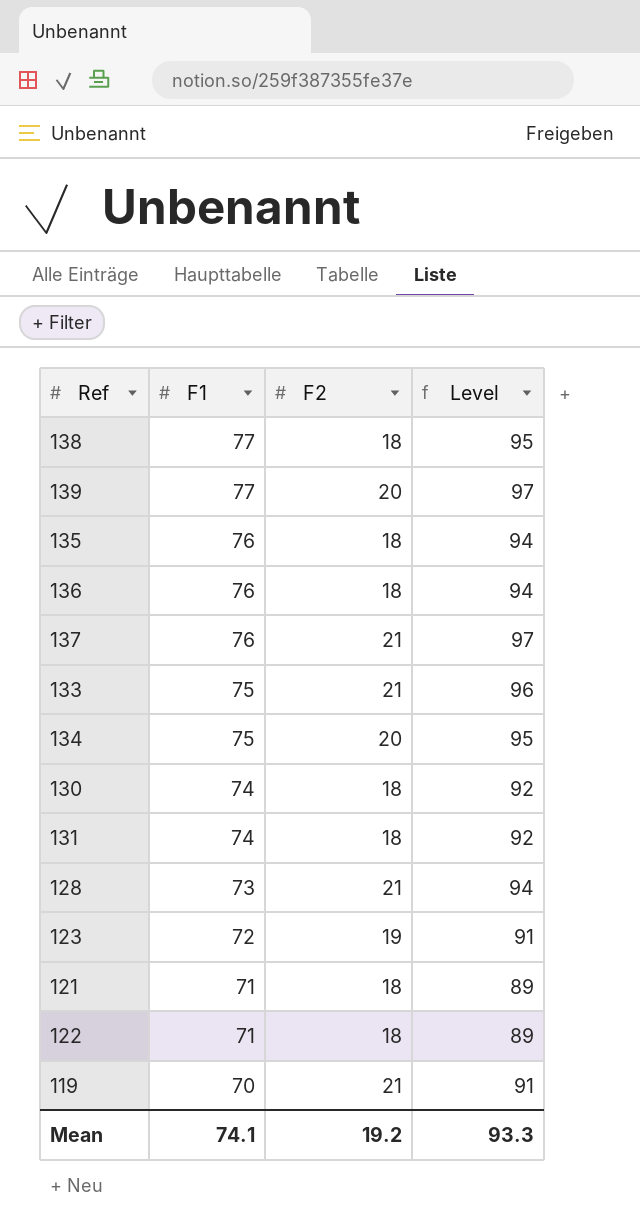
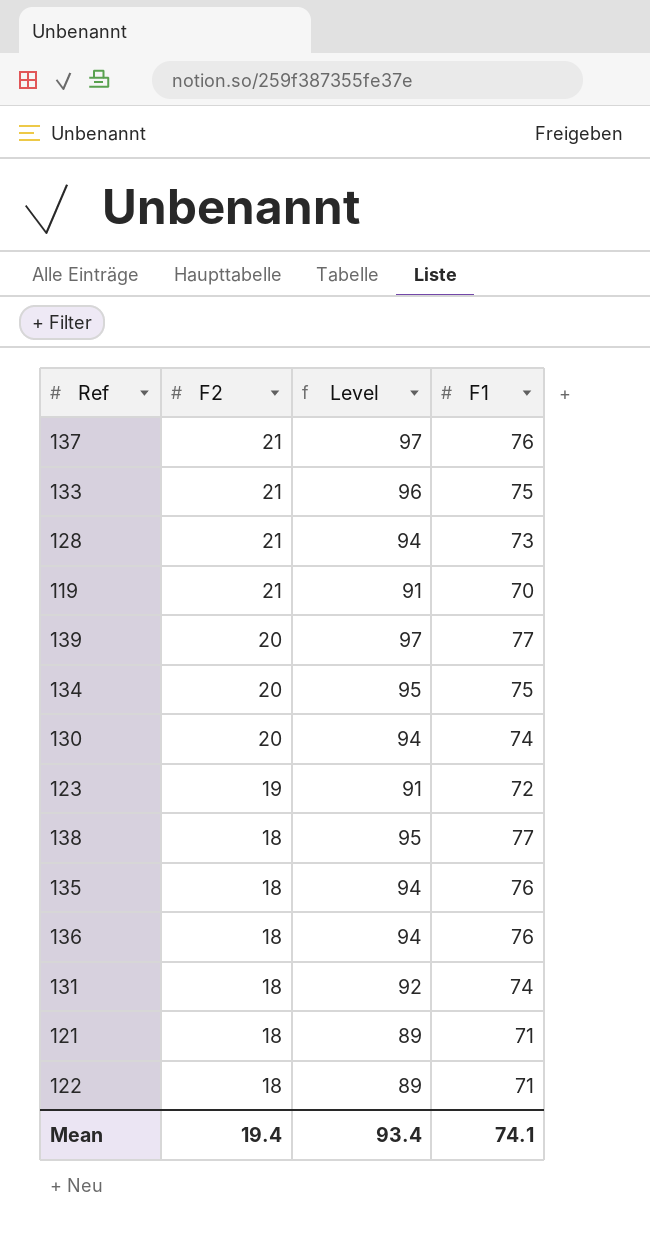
row order: F1 descending -> F2 descending
column F1 | position: 2 -> 4
130 | F2: 18 -> 20
130 | Level: 92 -> 94
Mean | F2: 19.2 -> 19.4
Mean | Level: 93.3 -> 93.4

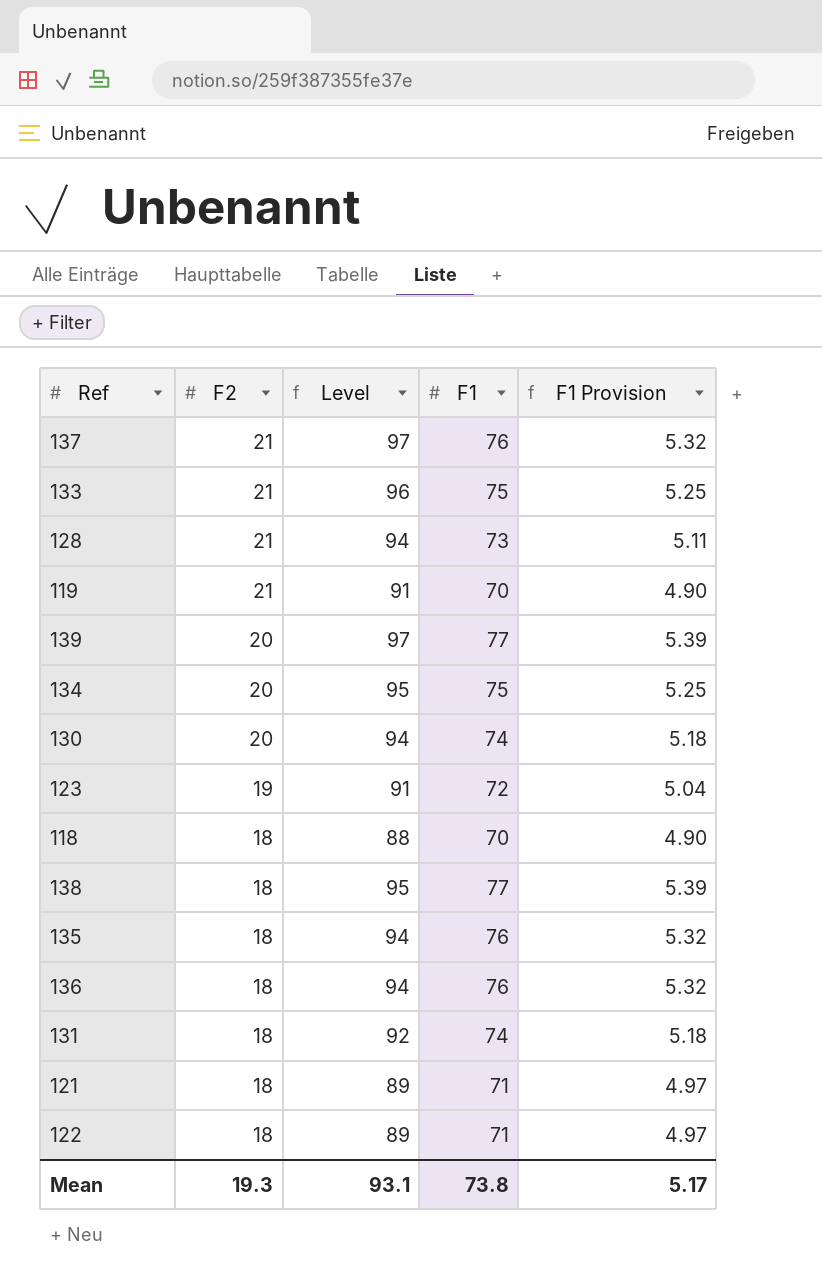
column F1 Provision | formula: none -> [F1] * 0.07
row 118: none -> 18 | 88 | 70 | 4.90
Mean | F2: 19.4 -> 19.3
Mean | Level: 93.4 -> 93.1
Mean | F1: 74.1 -> 73.8

